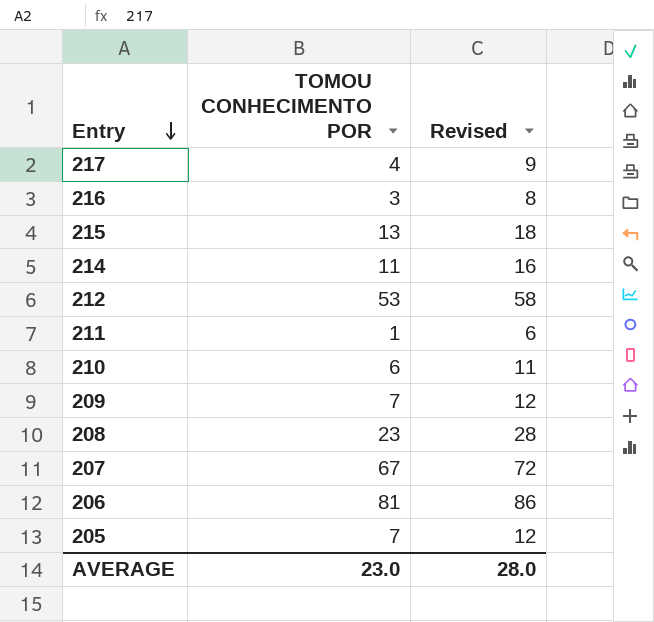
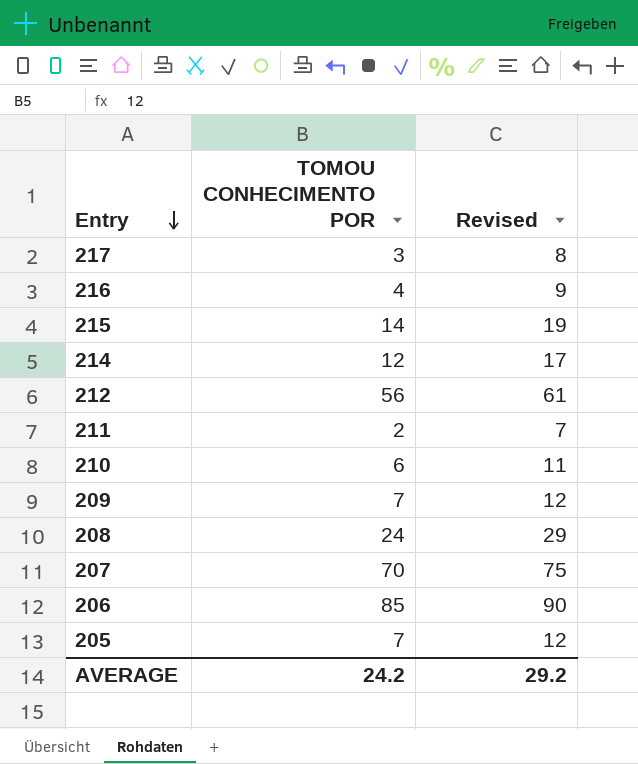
217 | TOMOU CONHECIMENTO POR: 4 -> 3
217 | Revised: 9 -> 8
216 | TOMOU CONHECIMENTO POR: 3 -> 4
216 | Revised: 8 -> 9
215 | TOMOU CONHECIMENTO POR: 13 -> 14
215 | Revised: 18 -> 19
214 | TOMOU CONHECIMENTO POR: 11 -> 12
214 | Revised: 16 -> 17
212 | TOMOU CONHECIMENTO POR: 53 -> 56
212 | Revised: 58 -> 61
211 | TOMOU CONHECIMENTO POR: 1 -> 2
211 | Revised: 6 -> 7
208 | TOMOU CONHECIMENTO POR: 23 -> 24
208 | Revised: 28 -> 29
207 | TOMOU CONHECIMENTO POR: 67 -> 70
207 | Revised: 72 -> 75
206 | TOMOU CONHECIMENTO POR: 81 -> 85
206 | Revised: 86 -> 90
AVERAGE | TOMOU CONHECIMENTO POR: 23.0 -> 24.2
AVERAGE | Revised: 28.0 -> 29.2

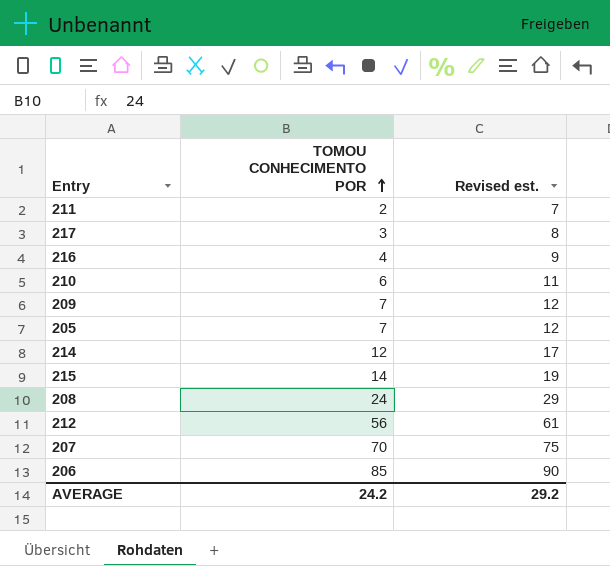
row order: Entry descending -> TOMOU CONHECIMENTO POR ascending
column name: Revised -> Revised est.

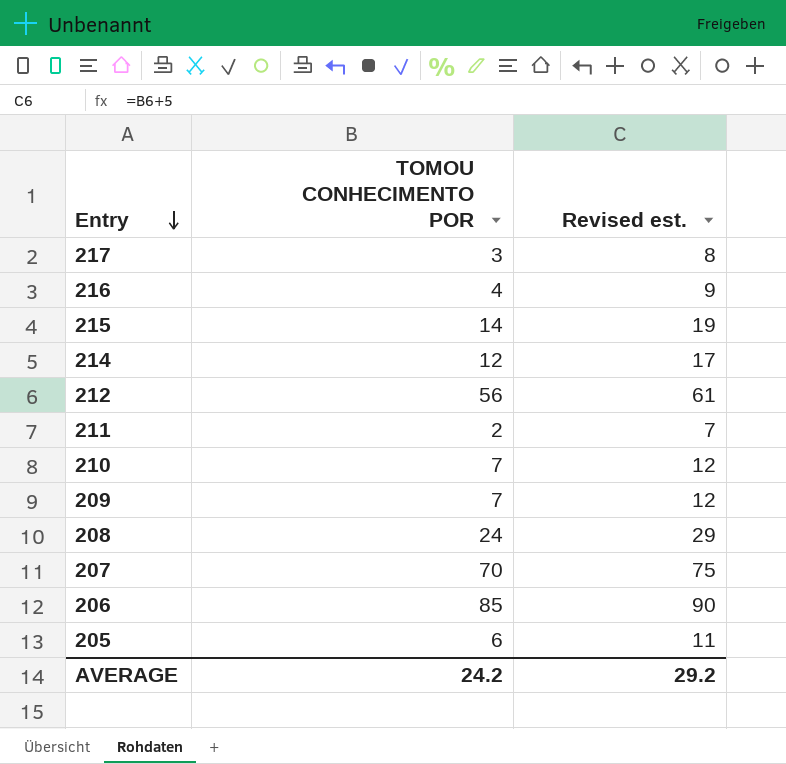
row order: TOMOU CONHECIMENTO POR ascending -> Entry descending
210 | TOMOU CONHECIMENTO POR: 6 -> 7
210 | Revised est.: 11 -> 12
205 | TOMOU CONHECIMENTO POR: 7 -> 6
205 | Revised est.: 12 -> 11

